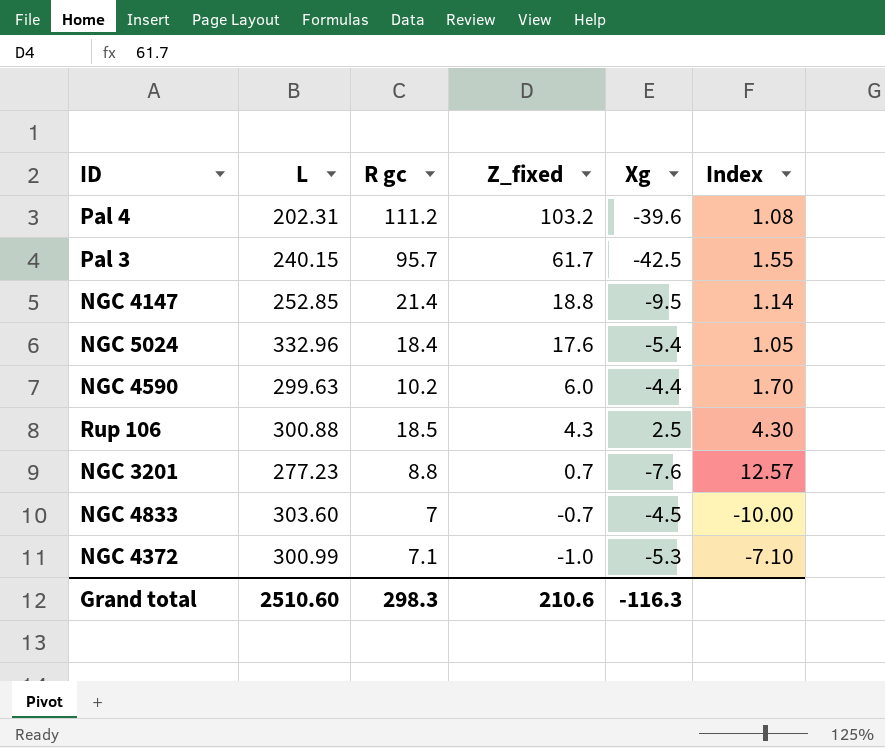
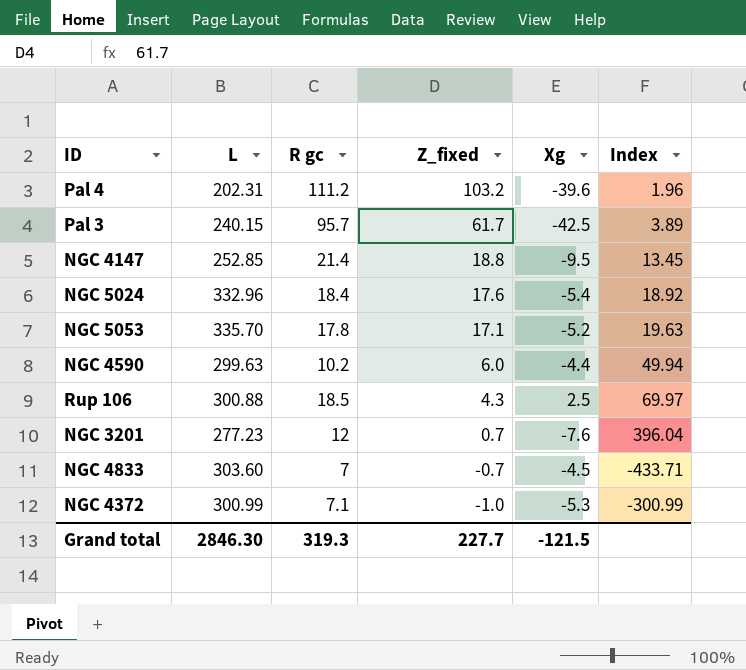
column Index | formula: [R gc] / [Z_fixed] -> [L] / [Z_fixed]
row NGC 5053: none -> 335.70 | 17.8 | 17.1 | -5.2 | 19.63
NGC 3201 | R gc: 8.8 -> 12
Grand total | L: 2510.60 -> 2846.30
Grand total | R gc: 298.3 -> 319.3
Grand total | Z_fixed: 210.6 -> 227.7
Grand total | Xg: -116.3 -> -121.5

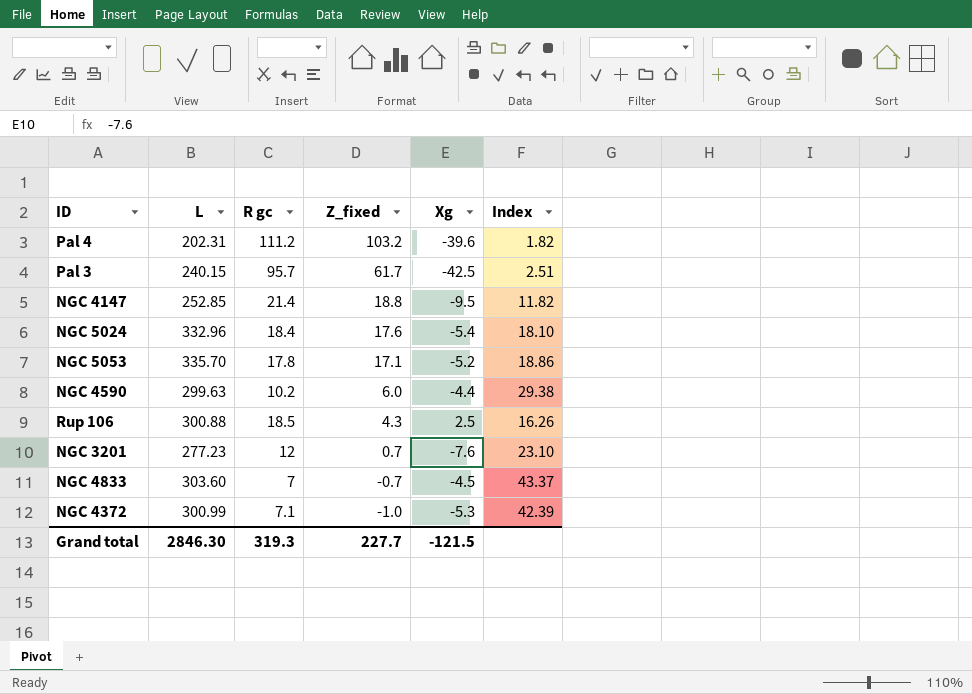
column Index | formula: [L] / [Z_fixed] -> [L] / [R gc]

